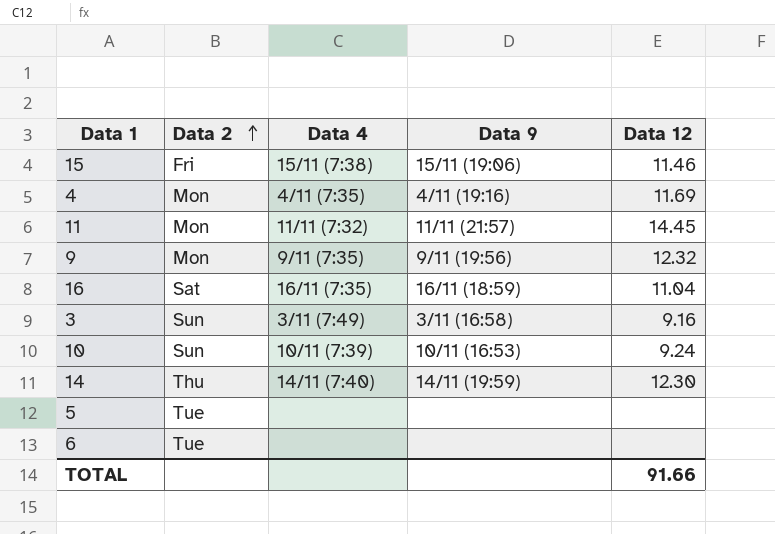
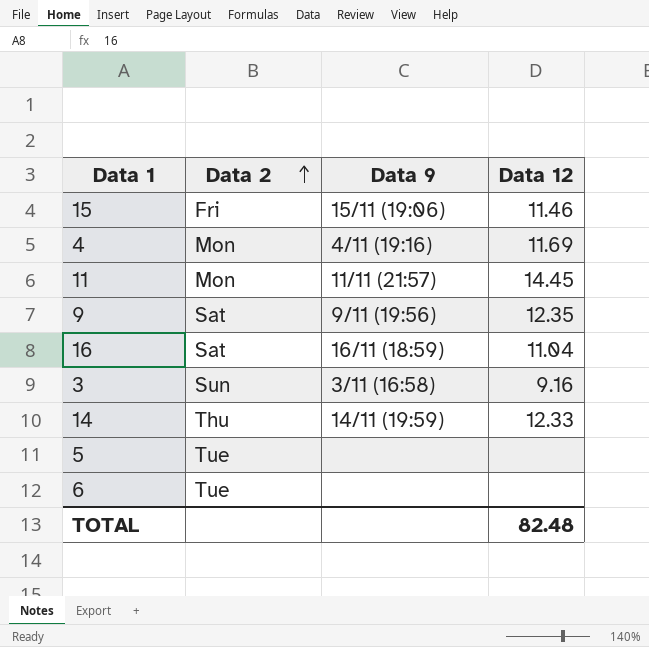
column Data 4 | position: 3 -> none
row 10: Sun | 10/11 (7:39) | 10/11 (16:53) | 9.24 -> none
9 | Data 2: Mon -> Sat
9 | Data 12: 12.32 -> 12.35
14 | Data 12: 12.30 -> 12.33
TOTAL | Data 12: 91.66 -> 82.48

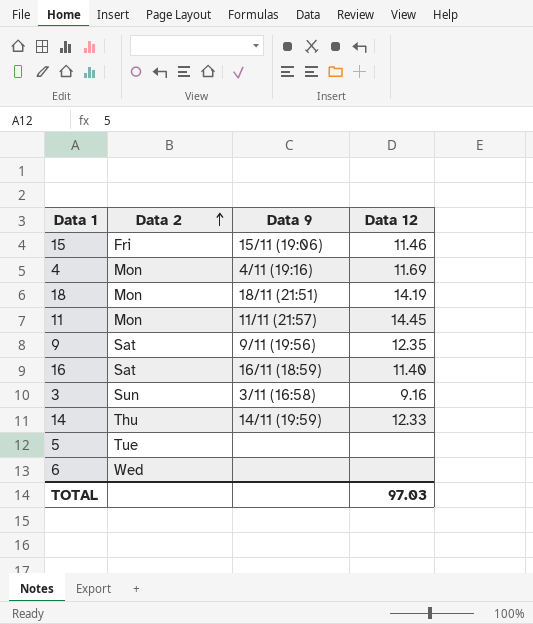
row 18: none -> Mon | 18/11 (21:51) | 14.19
16 | Data 12: 11.04 -> 11.40
6 | Data 2: Tue -> Wed
TOTAL | Data 12: 82.48 -> 97.03

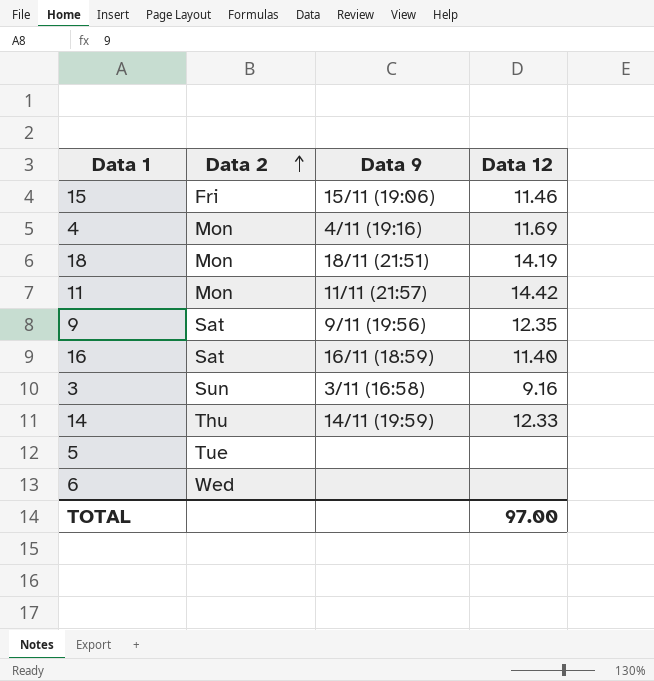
11 | Data 12: 14.45 -> 14.42
TOTAL | Data 12: 97.03 -> 97.00

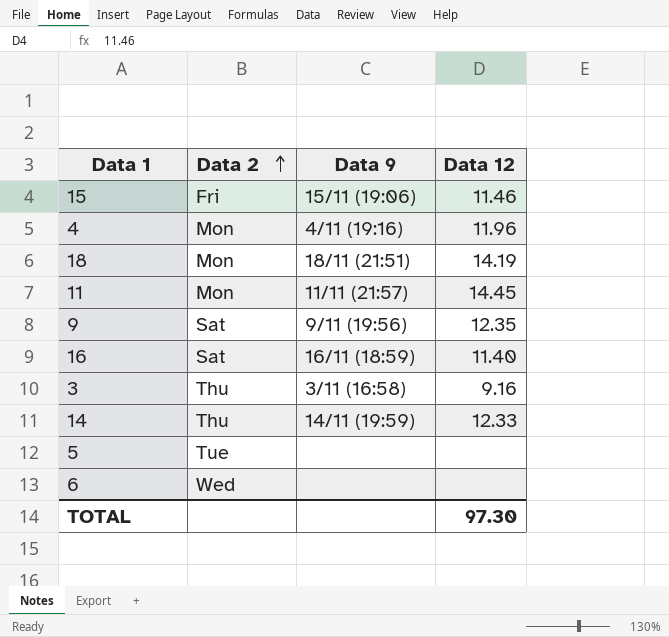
4 | Data 12: 11.69 -> 11.96
11 | Data 12: 14.42 -> 14.45
3 | Data 2: Sun -> Thu
TOTAL | Data 12: 97.00 -> 97.30

